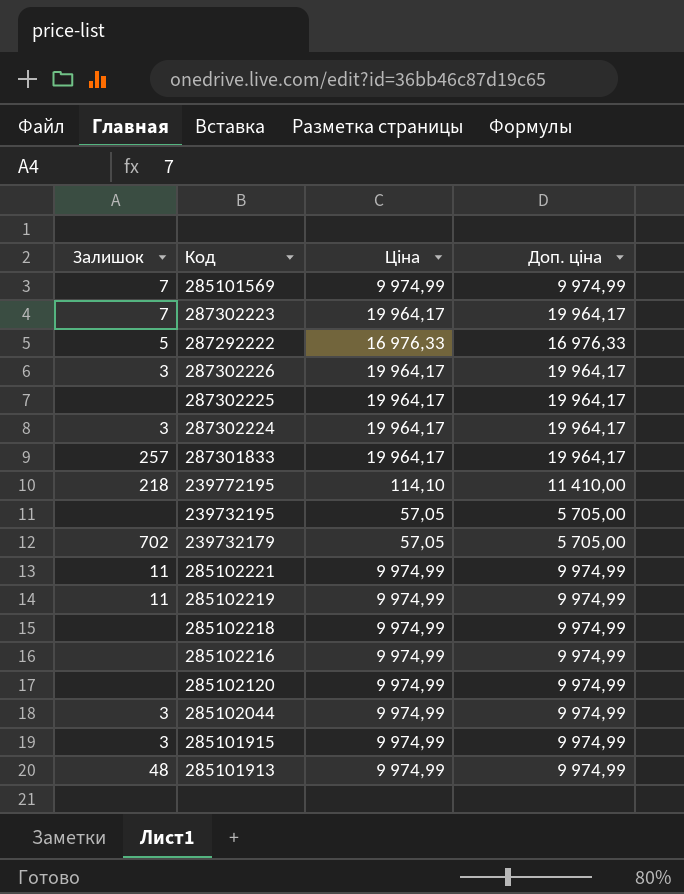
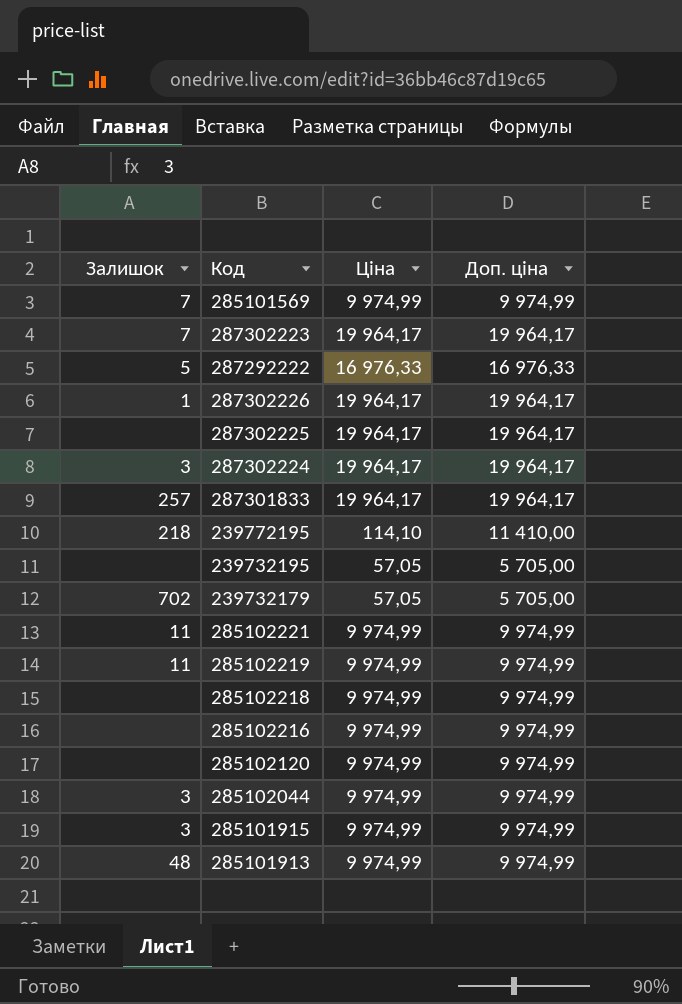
287302226 | Залишок: 3 -> 1

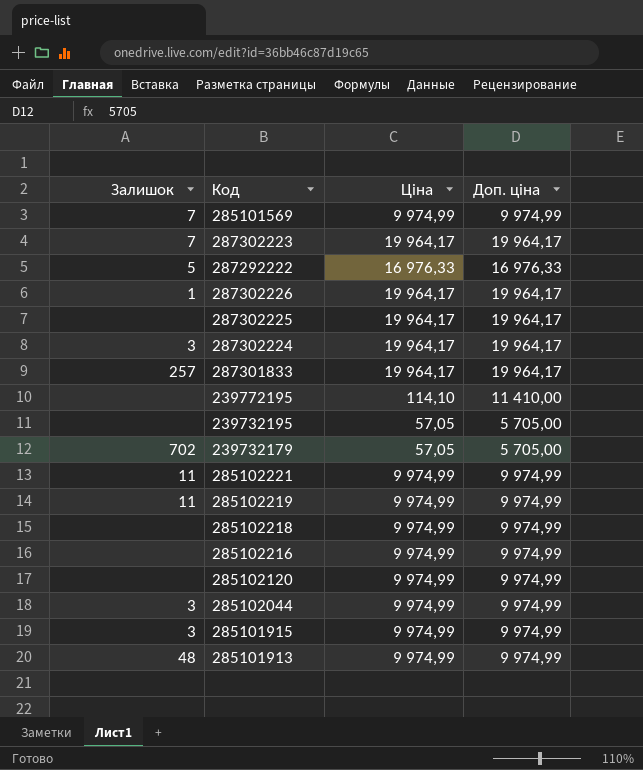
239772195 | Залишок: 218 -> none

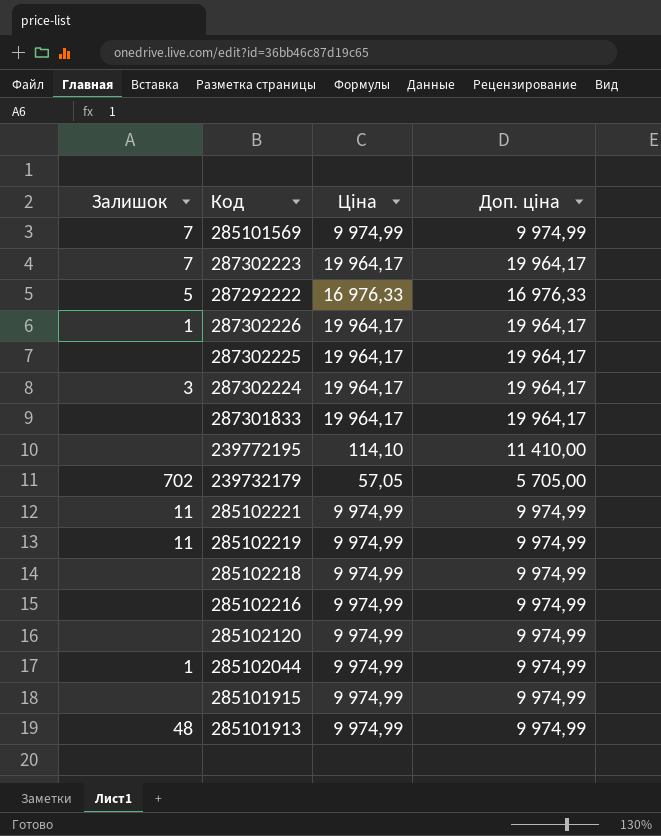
row 239732195: none | 57,05 | 5 705,00 -> none
287301833 | Залишок: 257 -> none
285102044 | Залишок: 3 -> 1
285101915 | Залишок: 3 -> none

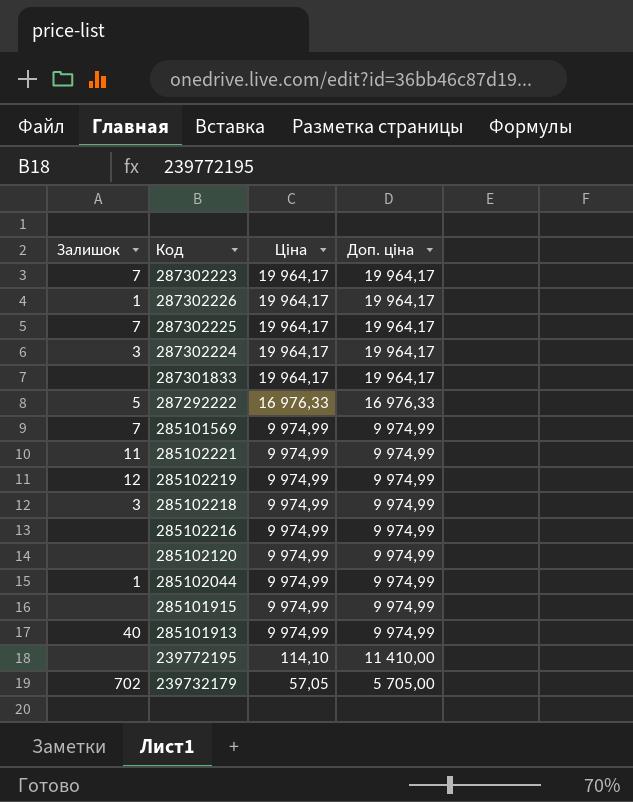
row order: none -> Ціна descending
287302225 | Залишок: none -> 7
285102219 | Залишок: 11 -> 12
285102218 | Залишок: none -> 3
285101913 | Залишок: 48 -> 40

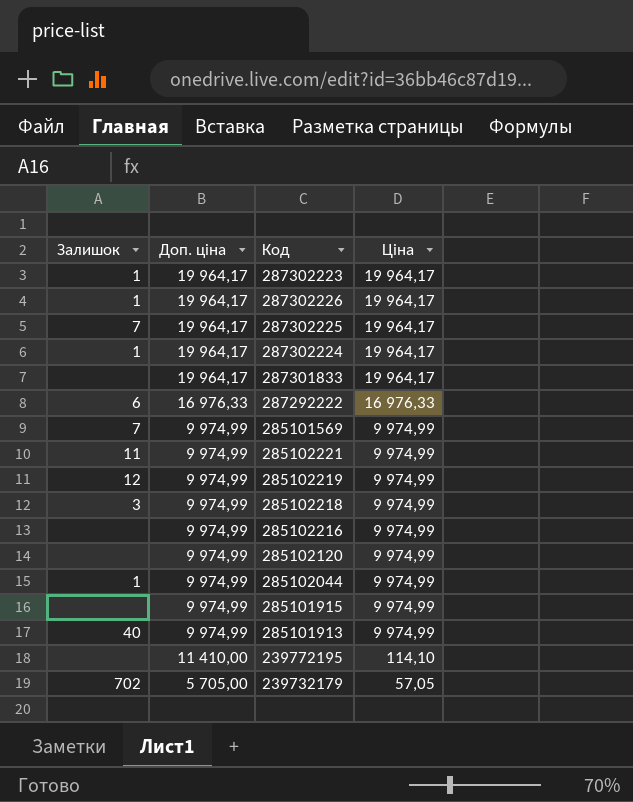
column Доп. ціна | position: 4 -> 2
287302223 | Залишок: 7 -> 1
287302224 | Залишок: 3 -> 1
287292222 | Залишок: 5 -> 6

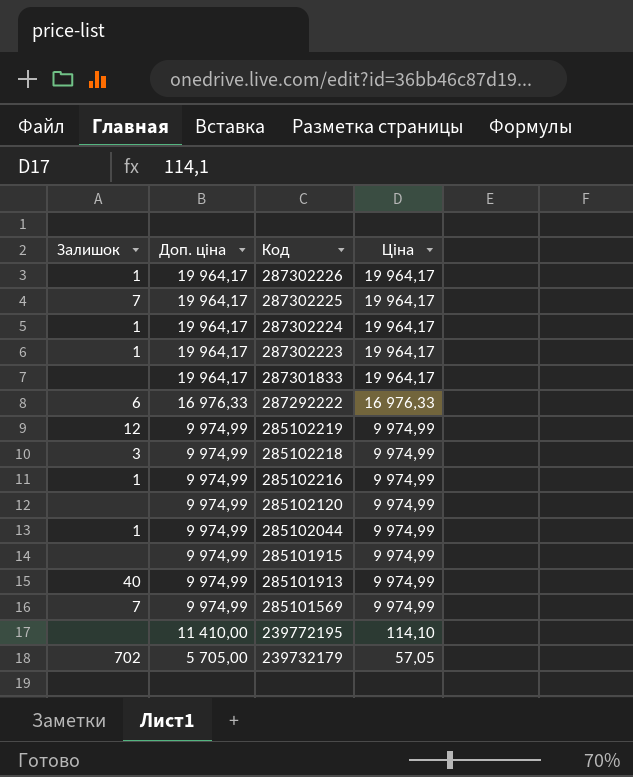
row order: Ціна descending -> Код descending
row 285102221: 11 | 9 974,99 | 9 974,99 -> none
285102216 | Залишок: none -> 1

